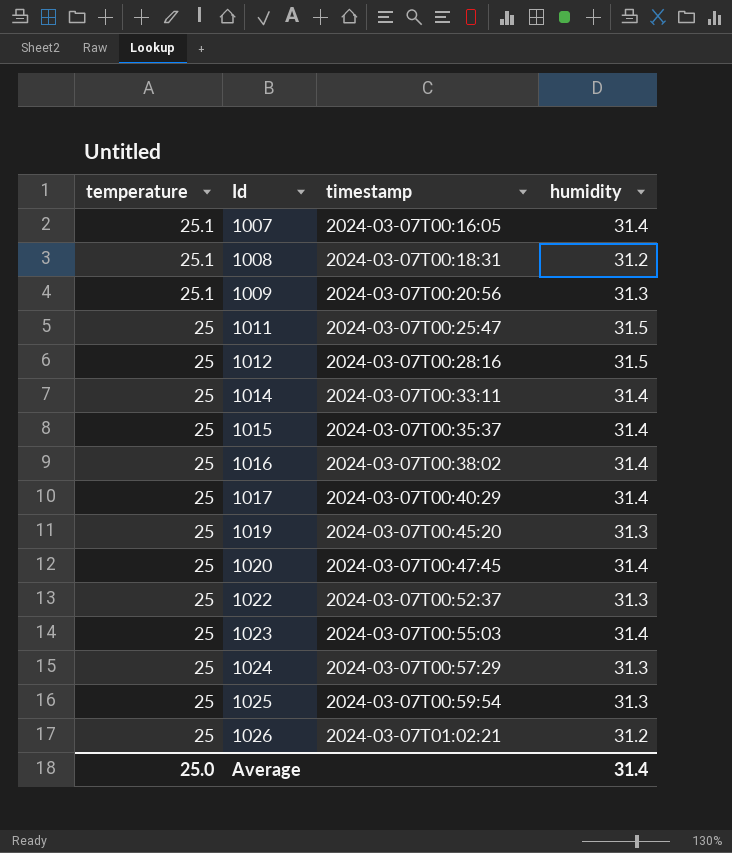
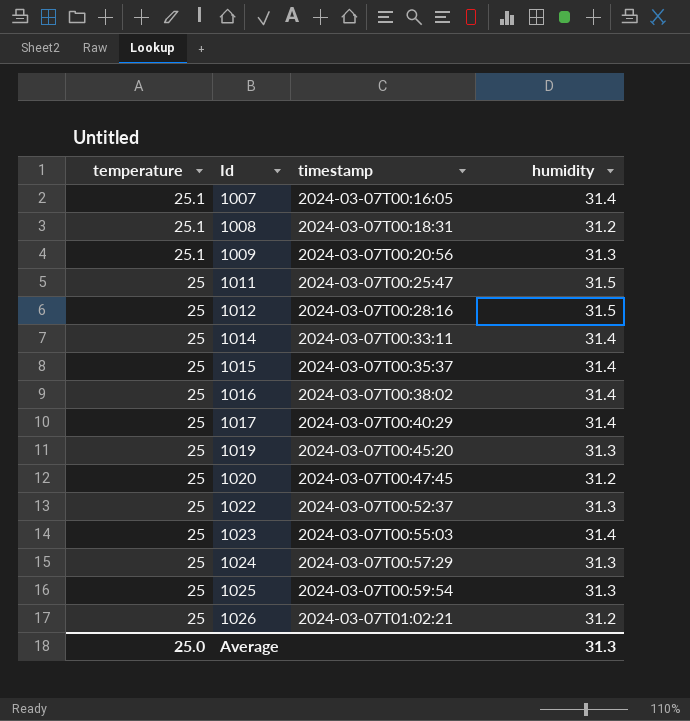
1020 | humidity: 31.4 -> 31.2
Average | humidity: 31.4 -> 31.3

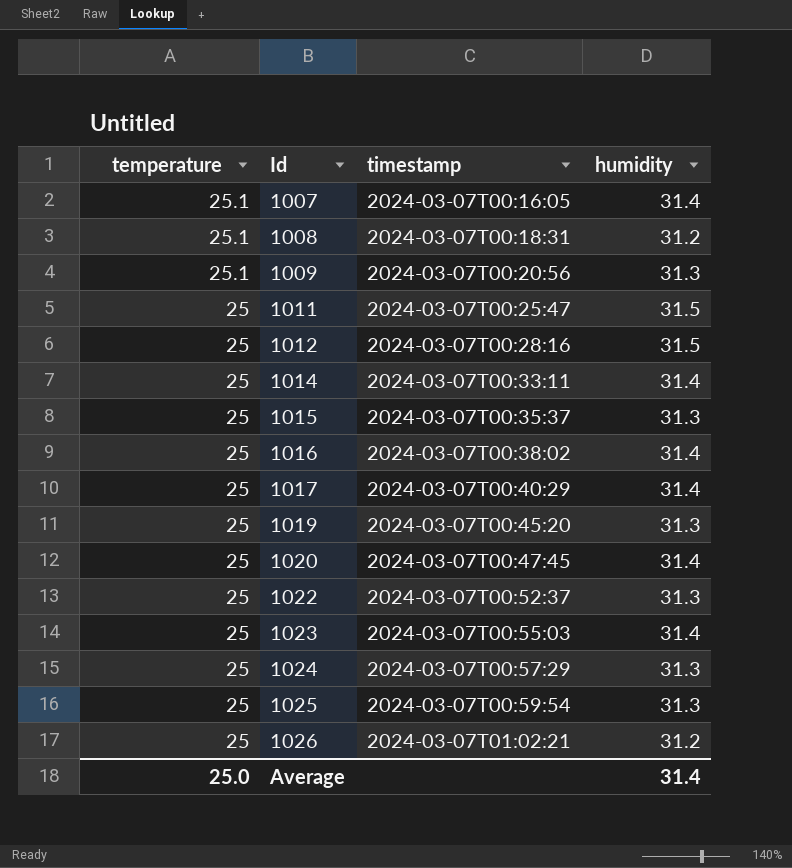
1015 | humidity: 31.4 -> 31.3
1020 | humidity: 31.2 -> 31.4
Average | humidity: 31.3 -> 31.4

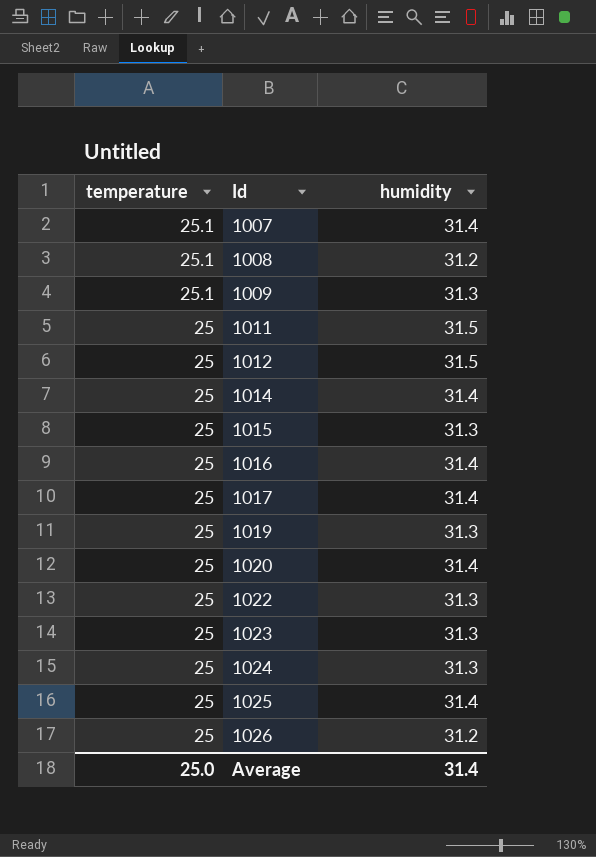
column timestamp | position: 3 -> none
1023 | humidity: 31.4 -> 31.3
1025 | humidity: 31.3 -> 31.4

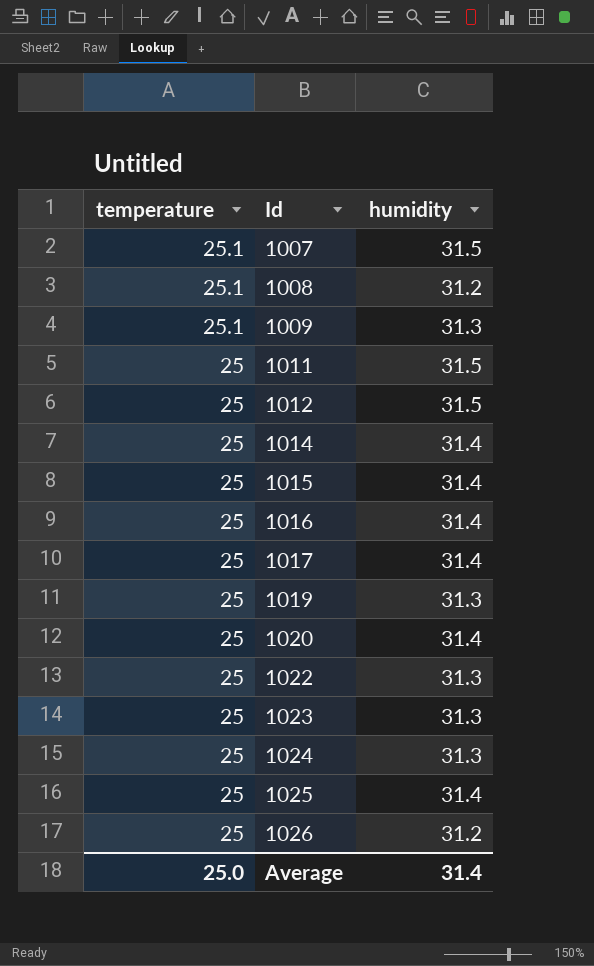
1007 | humidity: 31.4 -> 31.5
1015 | humidity: 31.3 -> 31.4

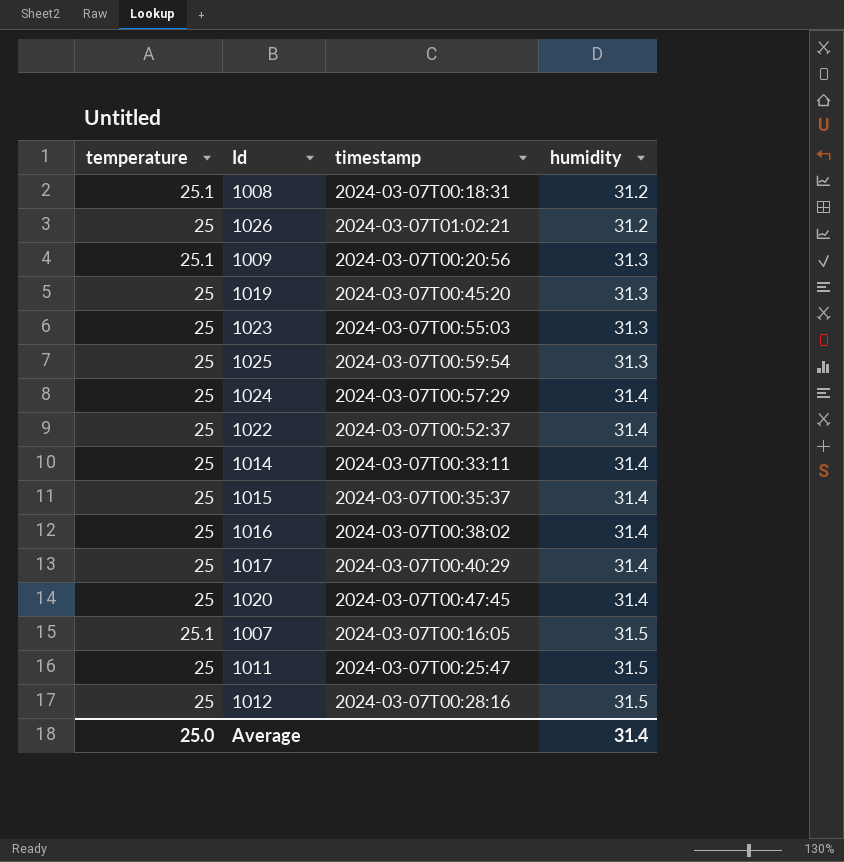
row order: temperature descending -> humidity ascending
column timestamp | position: none -> 3
1025 | humidity: 31.4 -> 31.3
1024 | humidity: 31.3 -> 31.4
1022 | humidity: 31.3 -> 31.4

